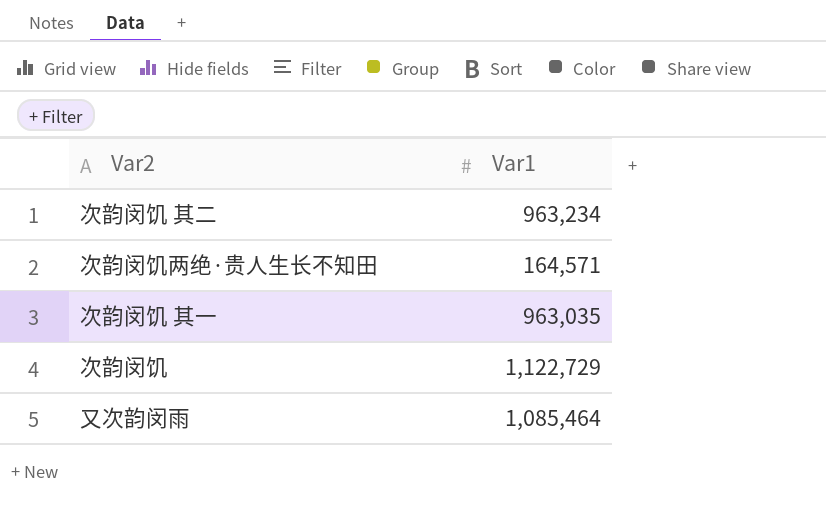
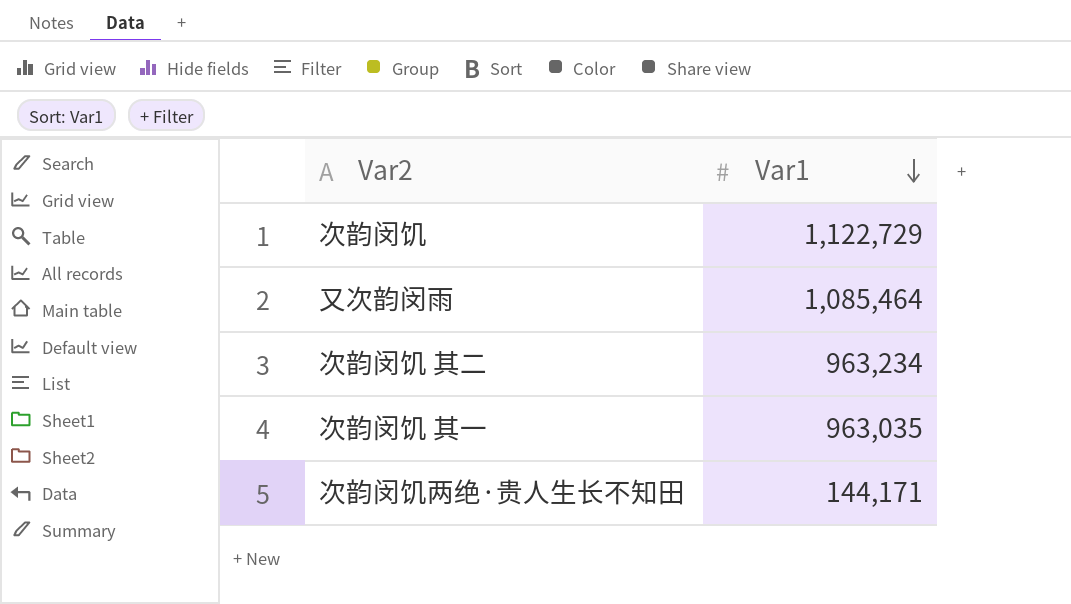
row order: none -> Var1 descending
次韵闵饥两绝·贵人生长不知田 | Var1: 164,571 -> 144,171

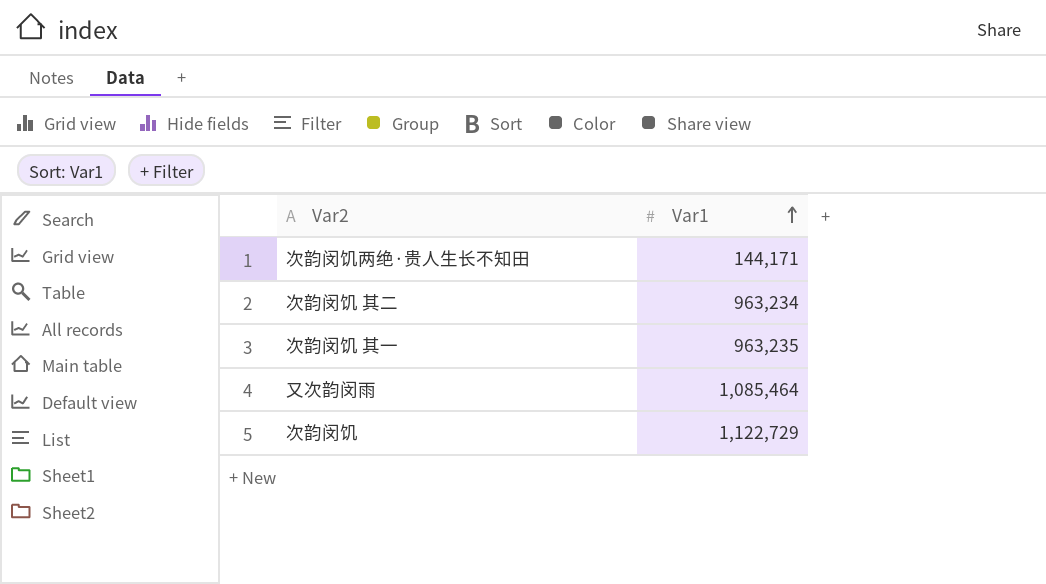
row order: Var1 descending -> Var1 ascending
次韵闵饥 其一 | Var1: 963,035 -> 963,235

